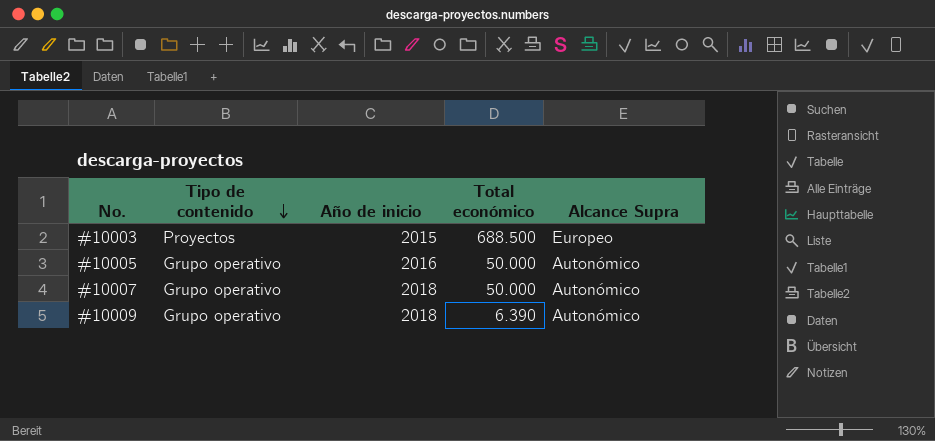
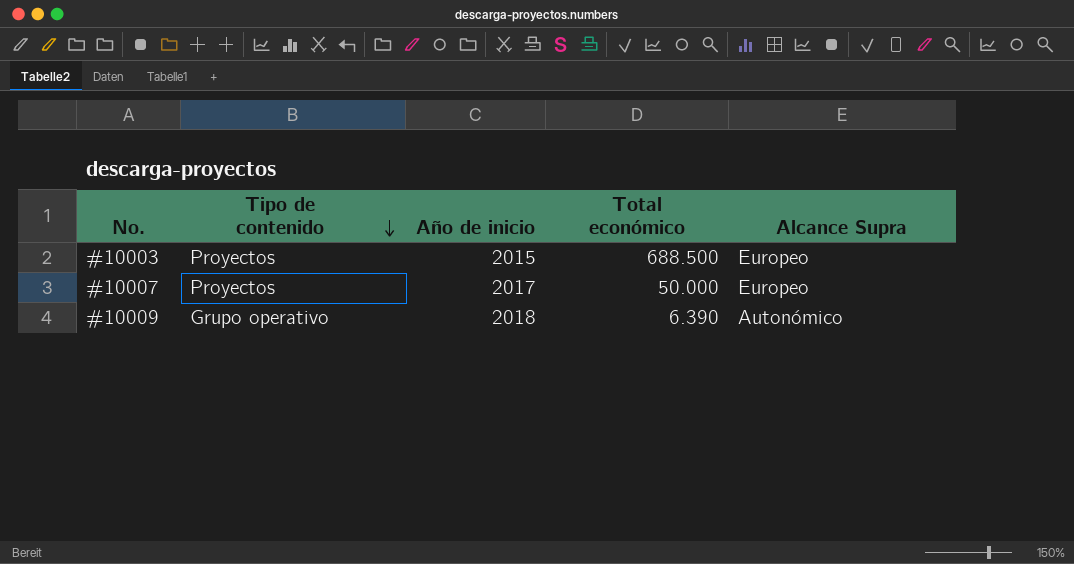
row #10005: Grupo operativo | 2016 | 50.000 | Autonómico -> none
#10007 | Tipo de contenido: Grupo operativo -> Proyectos
#10007 | Año de inicio: 2018 -> 2017
#10007 | Alcance Supra: Autonómico -> Europeo

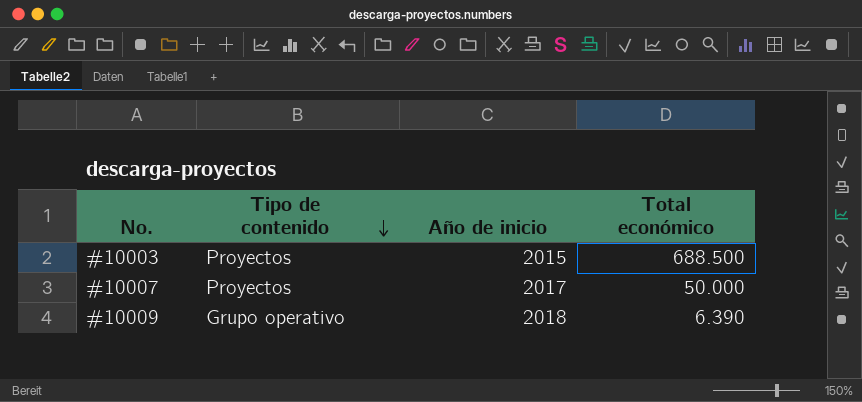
column Alcance Supra | position: 5 -> none

